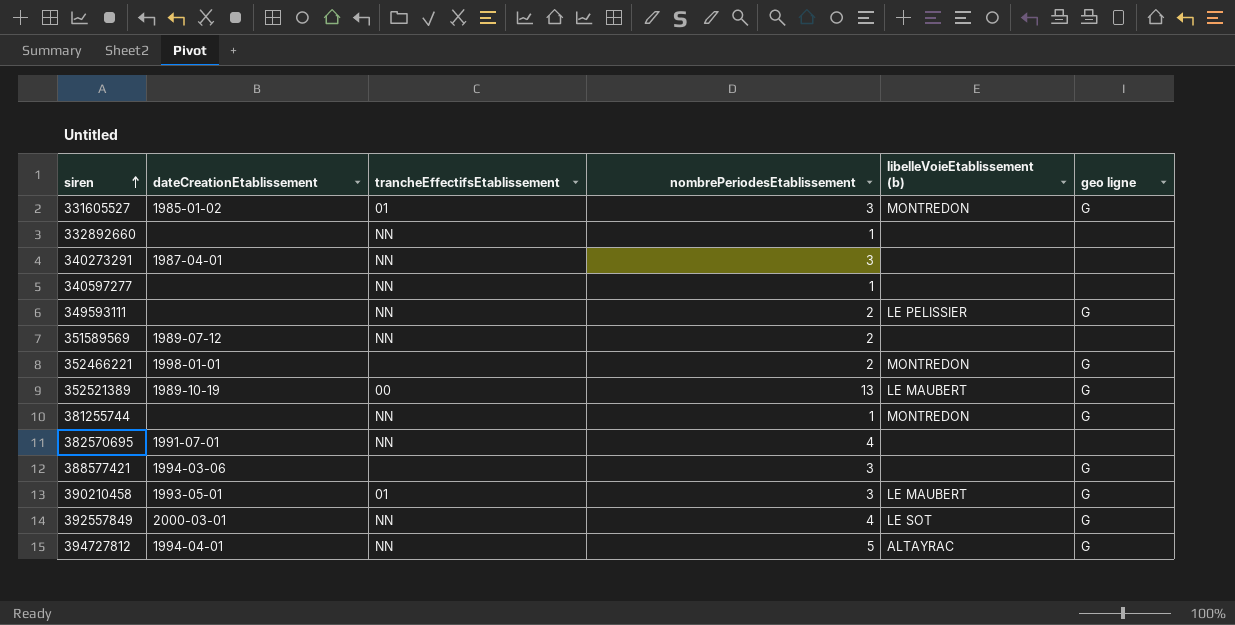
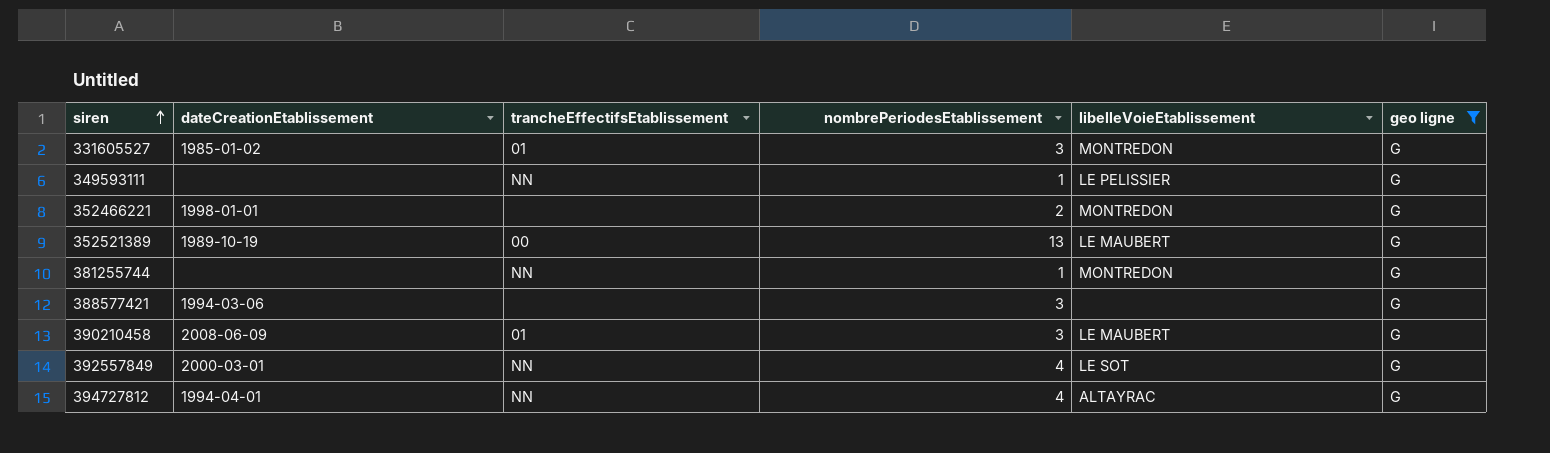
filter: none -> geo ligne = G
column name: libelleVoieEtablissement (b) -> libelleVoieEtablissement
349593111 | nombrePeriodesEtablissement: 2 -> 1
390210458 | dateCreationEtablissement: 1993-05-01 -> 2008-06-09
394727812 | nombrePeriodesEtablissement: 5 -> 4

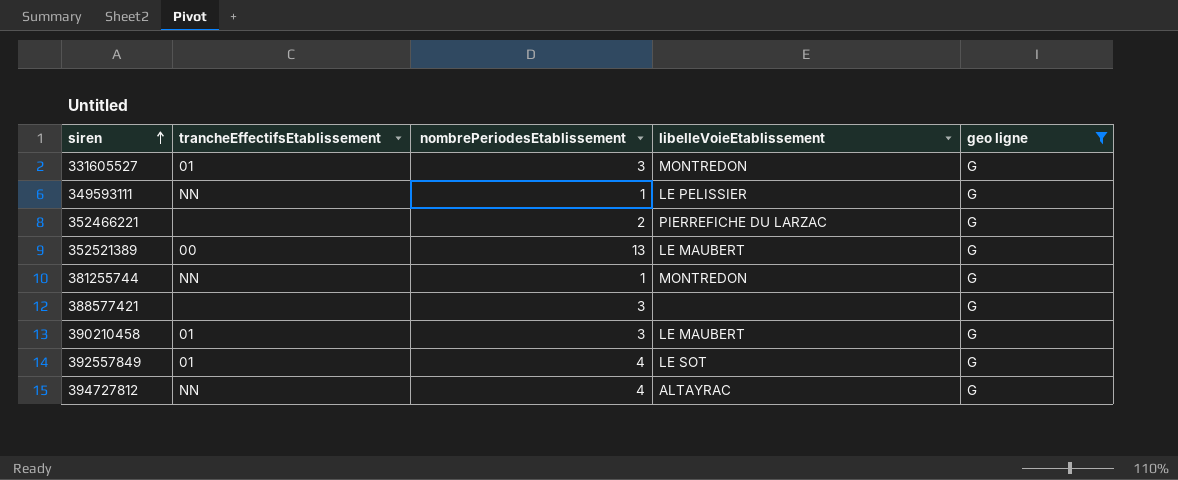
column dateCreationEtablissement | position: 2 -> none
352466221 | libelleVoieEtablissement: MONTREDON -> PIERREFICHE DU LARZAC
392557849 | trancheEffectifsEtablissement: NN -> 01

